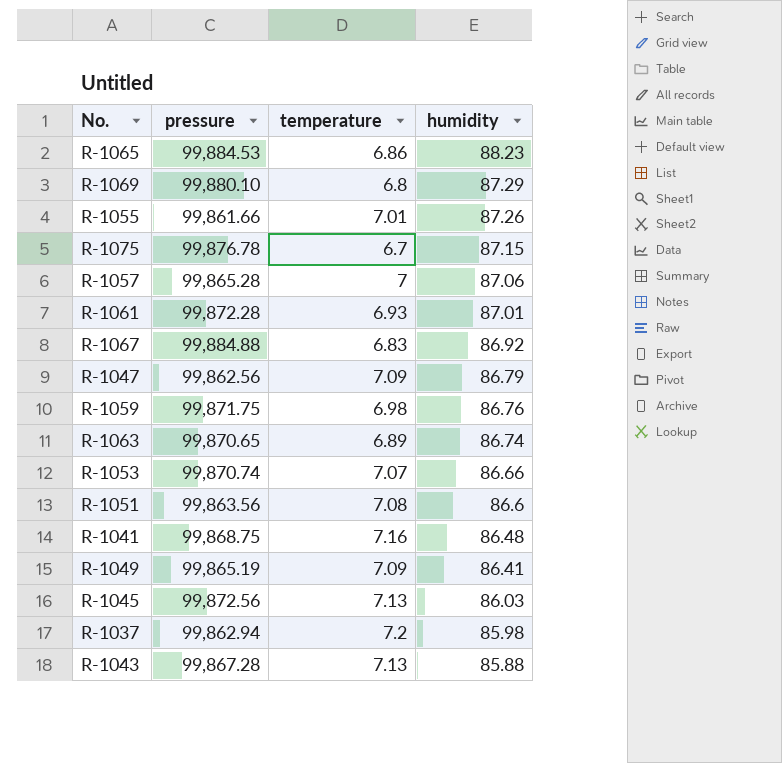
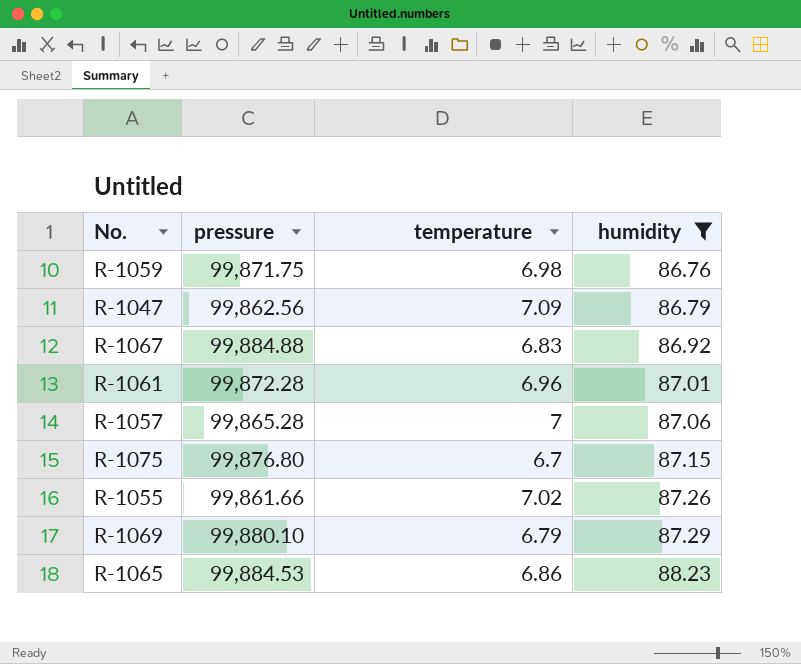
filter: none -> humidity >= 86.76
row order: humidity descending -> humidity ascending
R-1061 | temperature: 6.93 -> 6.96
R-1075 | pressure: 99,876.78 -> 99,876.80
R-1055 | temperature: 7.01 -> 7.02
R-1069 | temperature: 6.8 -> 6.79

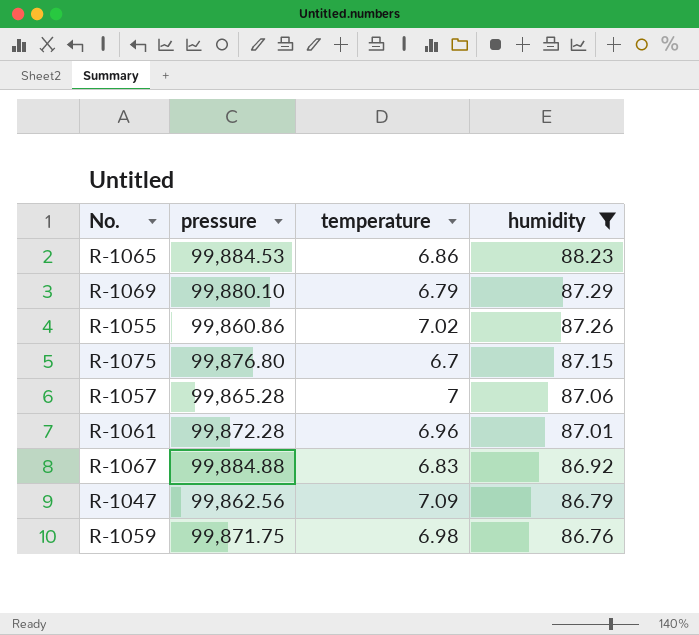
row order: humidity ascending -> humidity descending
R-1055 | pressure: 99,861.66 -> 99,860.86

